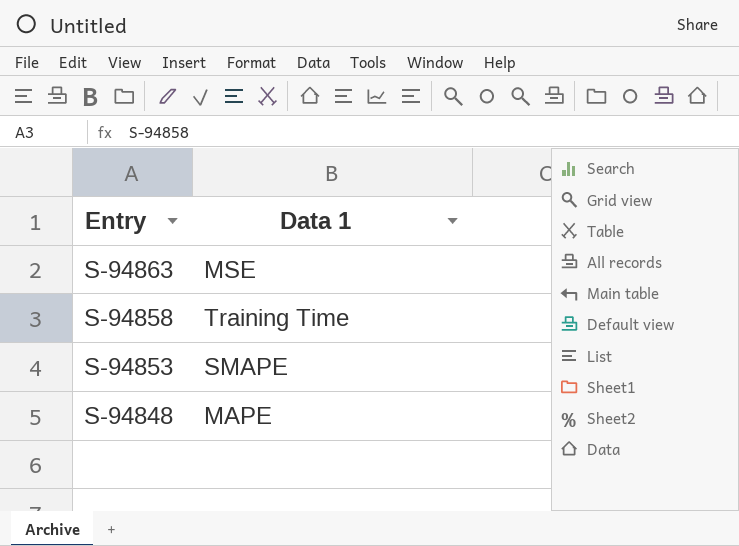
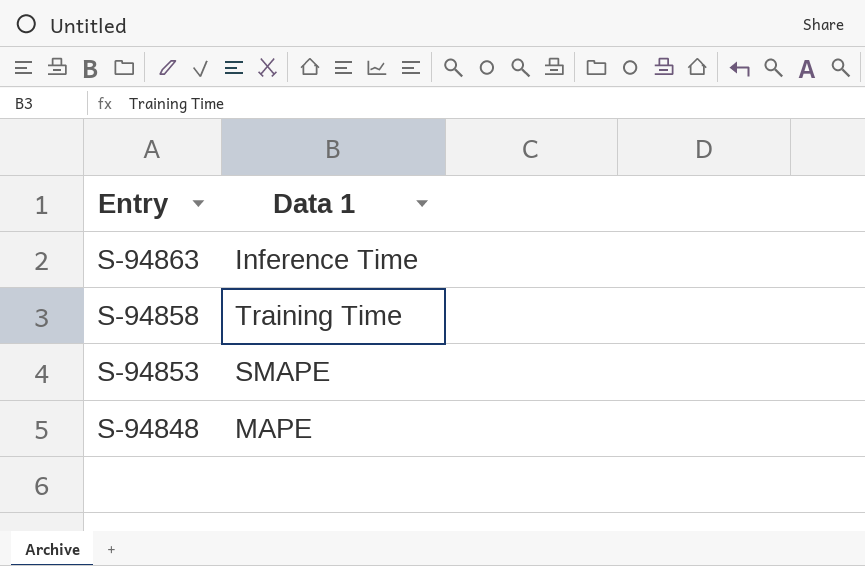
S-94863 | Data 1: MSE -> Inference Time

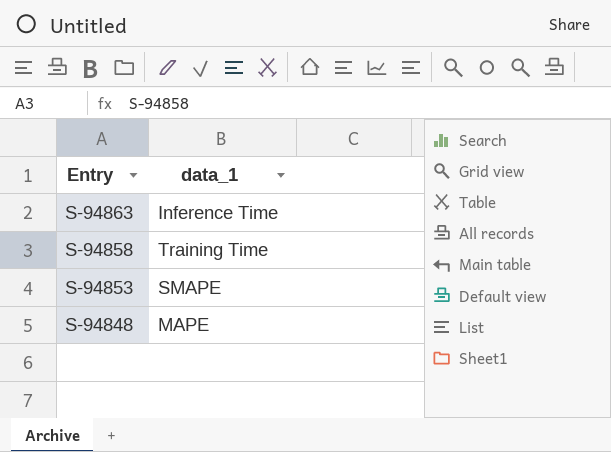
column name: Data 1 -> data_1

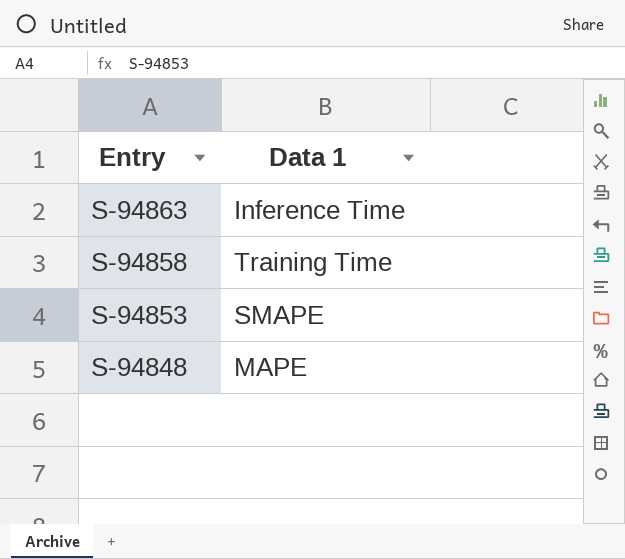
column name: data_1 -> Data 1

